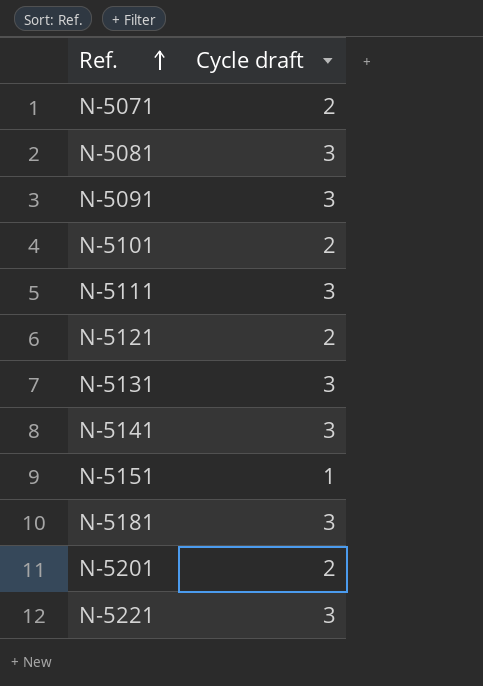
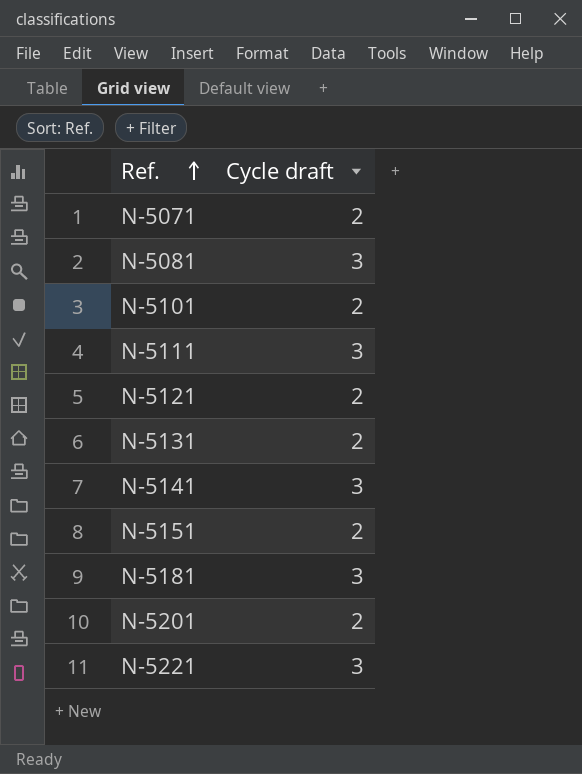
row N-5091: 3 -> none
N-5131 | Cycle draft: 3 -> 2
N-5151 | Cycle draft: 1 -> 2

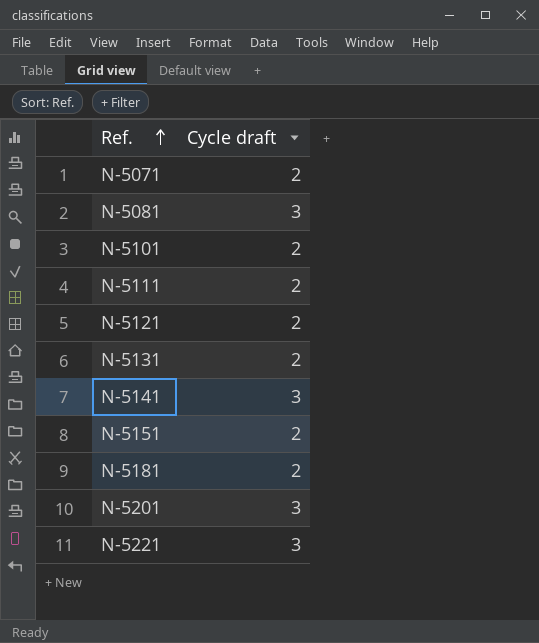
N-5111 | Cycle draft: 3 -> 2
N-5181 | Cycle draft: 3 -> 2
N-5201 | Cycle draft: 2 -> 3

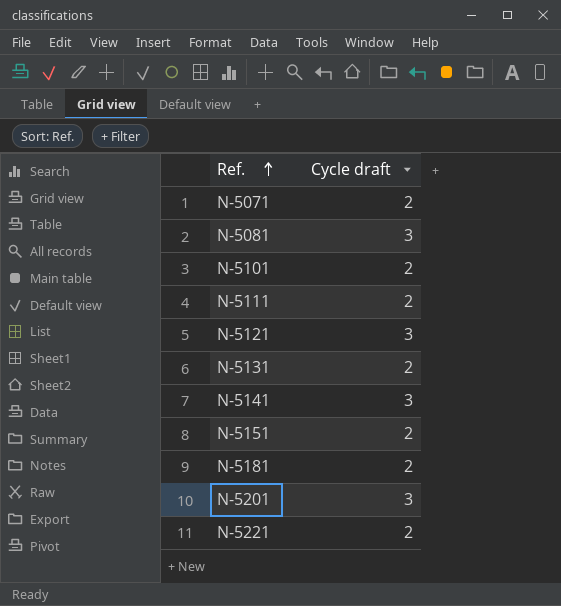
N-5121 | Cycle draft: 2 -> 3
N-5221 | Cycle draft: 3 -> 2

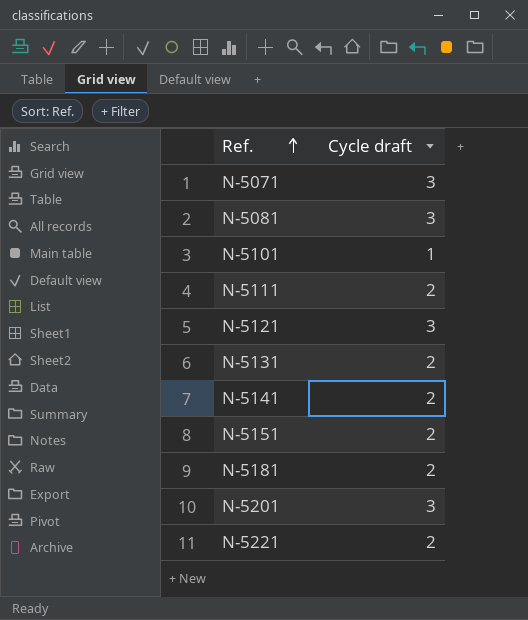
N-5071 | Cycle draft: 2 -> 3
N-5101 | Cycle draft: 2 -> 1
N-5141 | Cycle draft: 3 -> 2

